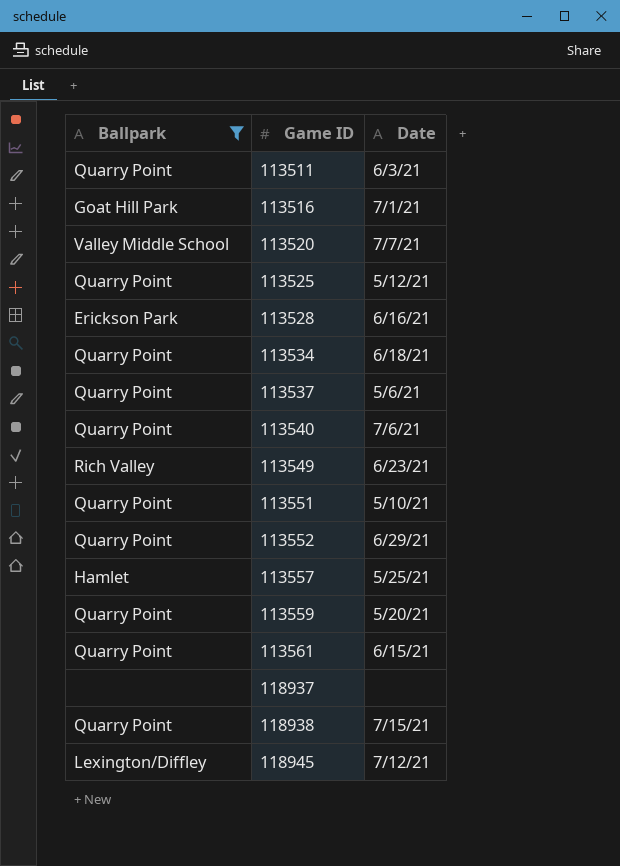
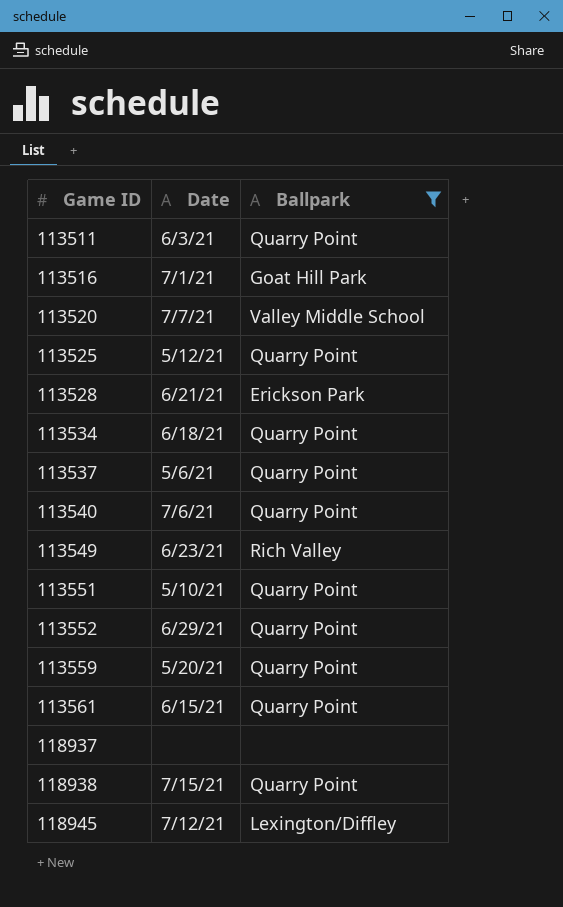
column Ballpark | position: 1 -> 3
row 113557: Hamlet | 5/25/21 -> none
113528 | Date: 6/16/21 -> 6/21/21

